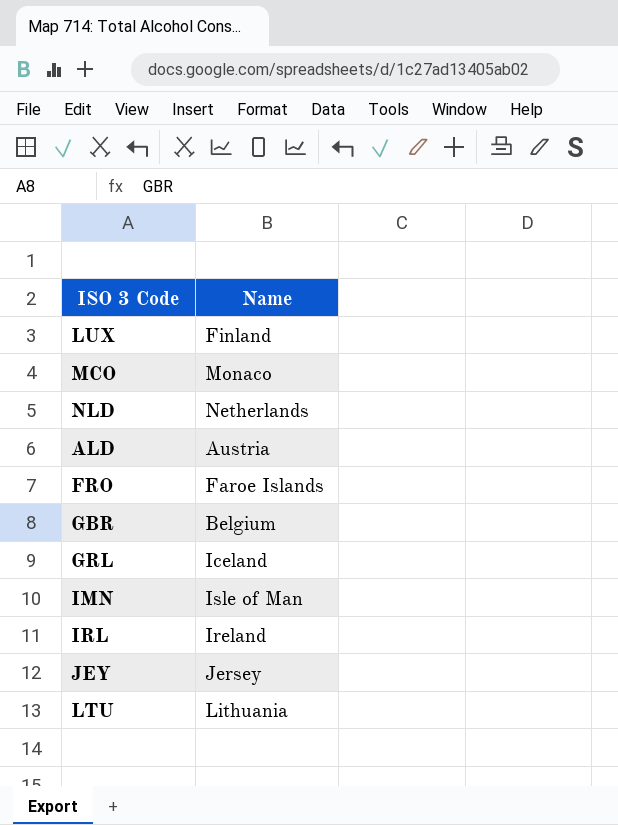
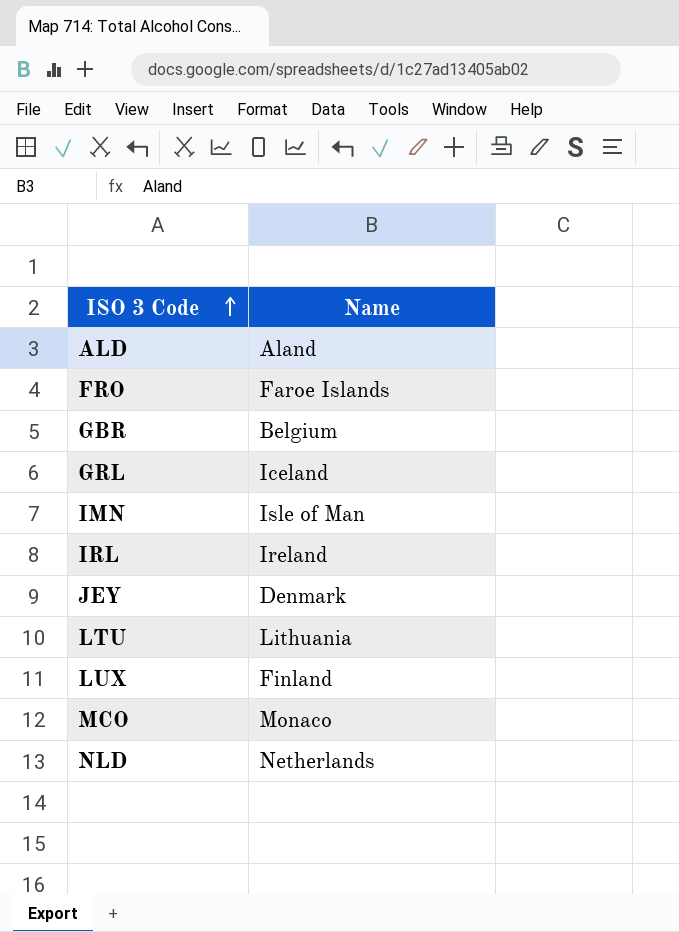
row order: none -> ISO 3 Code ascending
ALD | Name: Austria -> Aland
JEY | Name: Jersey -> Denmark

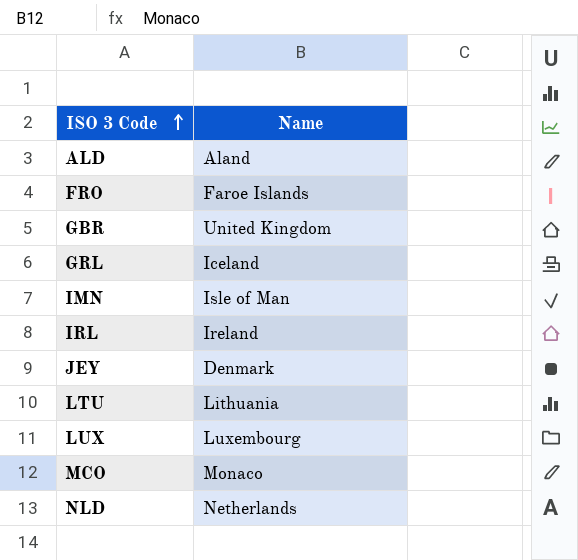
GBR | Name: Belgium -> United Kingdom
LUX | Name: Finland -> Luxembourg

